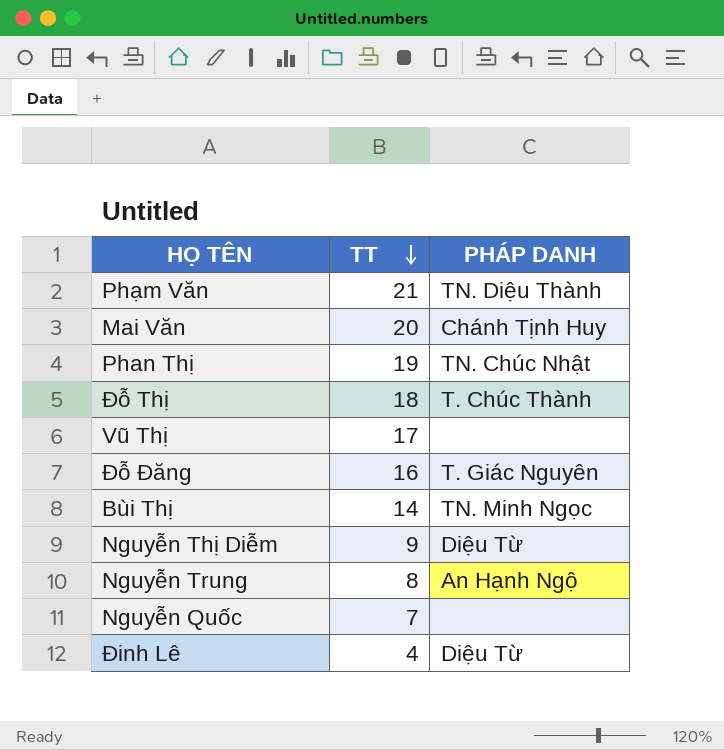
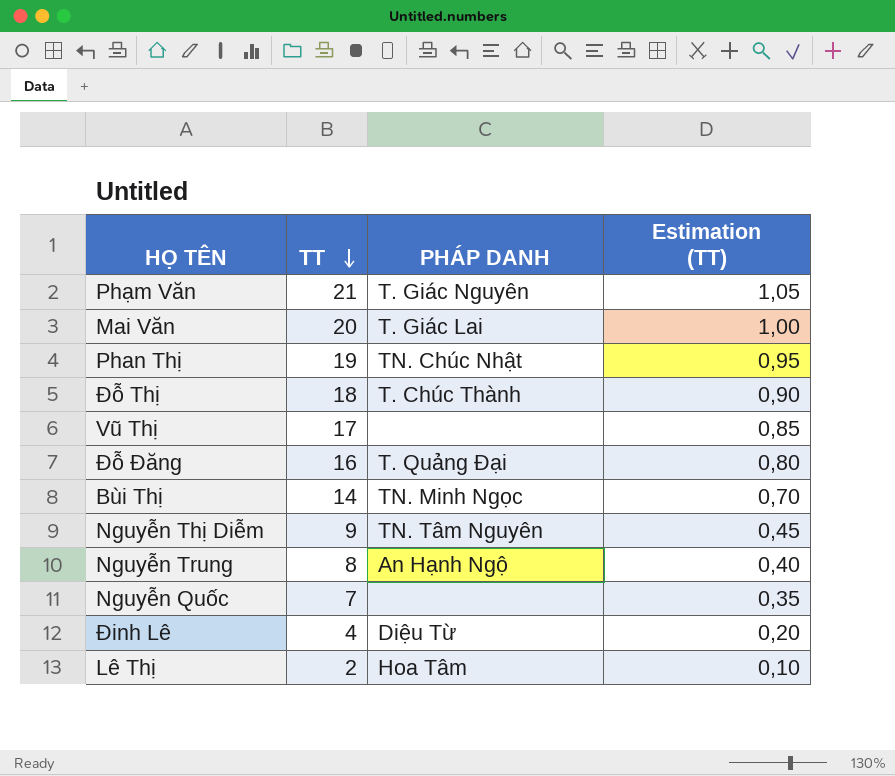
column Estimation (TT) | formula: none -> [TT] * 0,05
Phạm Văn | PHÁP DANH: TN. Diệu Thành -> T. Giác Nguyên
Mai Văn | PHÁP DANH: Chánh Tịnh Huy -> T. Giác Lai
Đỗ Đăng | PHÁP DANH: T. Giác Nguyên -> T. Quảng Đại
Nguyễn Thị Diễm | PHÁP DANH: Diệu Từ -> TN. Tâm Nguyên
row Lê Thị: none -> 2 | Hoa Tâm | 0,10

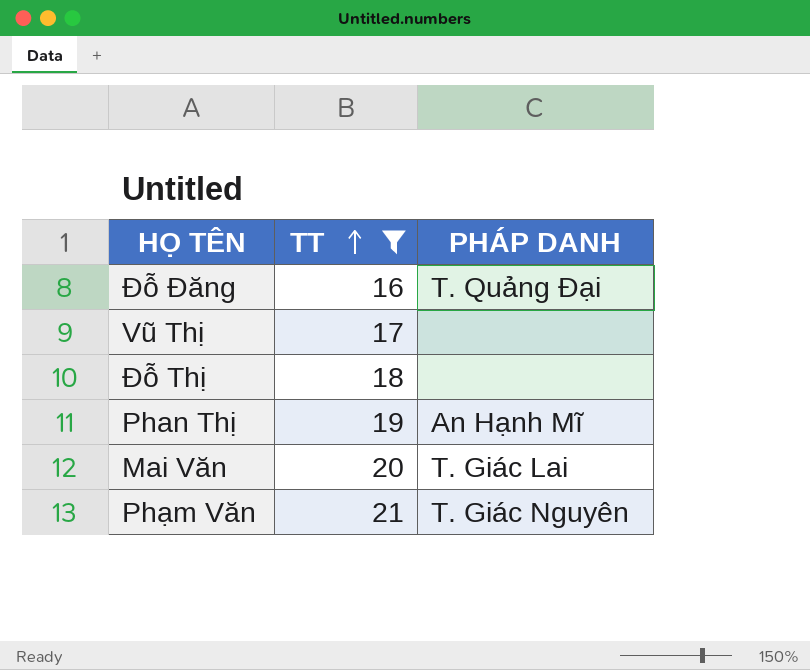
filter: none -> TT >= 16
row order: TT descending -> TT ascending
column Estimation (TT) | formula: [TT] * 0,05 -> none
Đỗ Thị | PHÁP DANH: T. Chúc Thành -> none
Phan Thị | PHÁP DANH: TN. Chúc Nhật -> An Hạnh Mĩ

